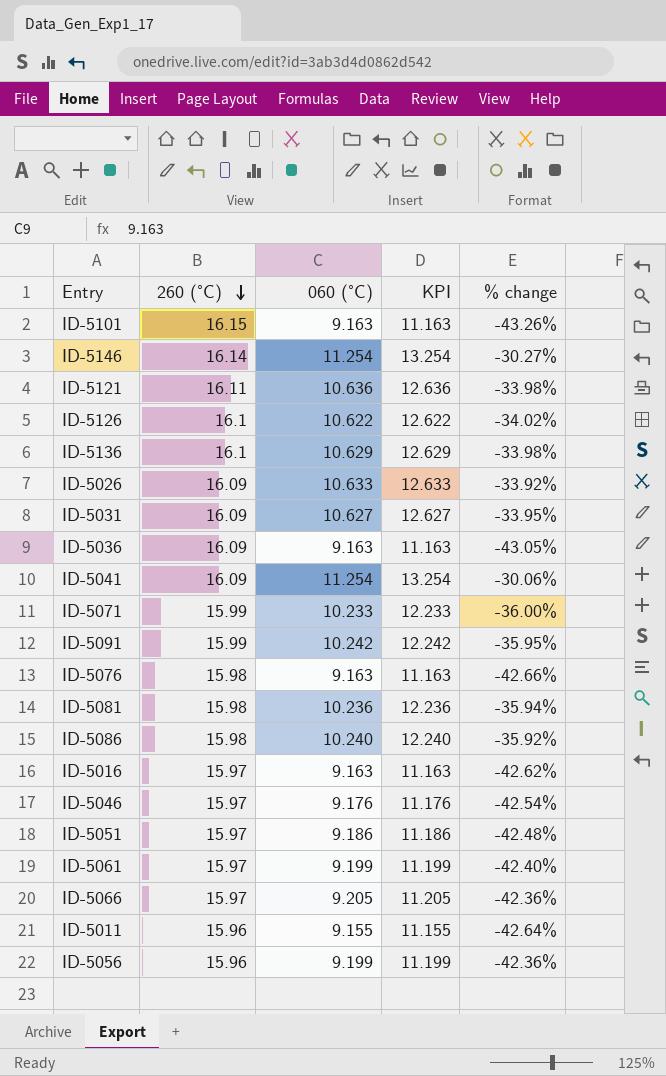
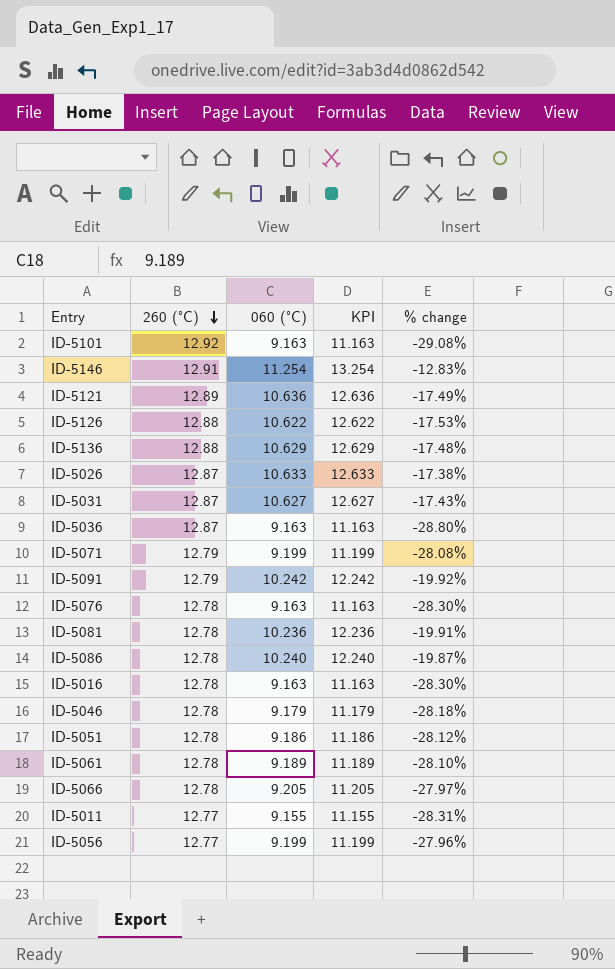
row ID-5041: 16.09 | 11.254 | 13.254 | -30.06% -> none
ID-5101 | 260 (°C): 16.15 -> 12.92
ID-5101 | % change: -43.26% -> -29.08%
ID-5146 | 260 (°C): 16.14 -> 12.91
ID-5146 | % change: -30.27% -> -12.83%
ID-5121 | 260 (°C): 16.11 -> 12.89
ID-5121 | % change: -33.98% -> -17.49%
ID-5126 | 260 (°C): 16.1 -> 12.88
ID-5126 | % change: -34.02% -> -17.53%
ID-5136 | 260 (°C): 16.1 -> 12.88
ID-5136 | % change: -33.98% -> -17.48%
ID-5026 | 260 (°C): 16.09 -> 12.87
ID-5026 | % change: -33.92% -> -17.38%
ID-5031 | 260 (°C): 16.09 -> 12.87
ID-5031 | % change: -33.95% -> -17.43%
ID-5036 | 260 (°C): 16.09 -> 12.87
ID-5036 | % change: -43.05% -> -28.80%
ID-5071 | 260 (°C): 15.99 -> 12.79
ID-5071 | 060 (°C): 10.233 -> 9.199
ID-5071 | KPI: 12.233 -> 11.199
ID-5071 | % change: -36.00% -> -28.08%
ID-5091 | 260 (°C): 15.99 -> 12.79
ID-5091 | % change: -35.95% -> -19.92%
ID-5076 | 260 (°C): 15.98 -> 12.78
ID-5076 | % change: -42.66% -> -28.30%
ID-5081 | 260 (°C): 15.98 -> 12.78
ID-5081 | % change: -35.94% -> -19.91%
ID-5086 | 260 (°C): 15.98 -> 12.78
ID-5086 | % change: -35.92% -> -19.87%
ID-5016 | 260 (°C): 15.97 -> 12.78
ID-5016 | % change: -42.62% -> -28.30%
ID-5046 | 260 (°C): 15.97 -> 12.78
ID-5046 | 060 (°C): 9.176 -> 9.179
ID-5046 | KPI: 11.176 -> 11.179
ID-5046 | % change: -42.54% -> -28.18%
ID-5051 | 260 (°C): 15.97 -> 12.78
ID-5051 | % change: -42.48% -> -28.12%
ID-5061 | 260 (°C): 15.97 -> 12.78
ID-5061 | 060 (°C): 9.199 -> 9.189
ID-5061 | KPI: 11.199 -> 11.189
ID-5061 | % change: -42.40% -> -28.10%
ID-5066 | 260 (°C): 15.97 -> 12.78
ID-5066 | % change: -42.36% -> -27.97%
ID-5011 | 260 (°C): 15.96 -> 12.77
ID-5011 | % change: -42.64% -> -28.31%
ID-5056 | 260 (°C): 15.96 -> 12.77
ID-5056 | % change: -42.36% -> -27.96%

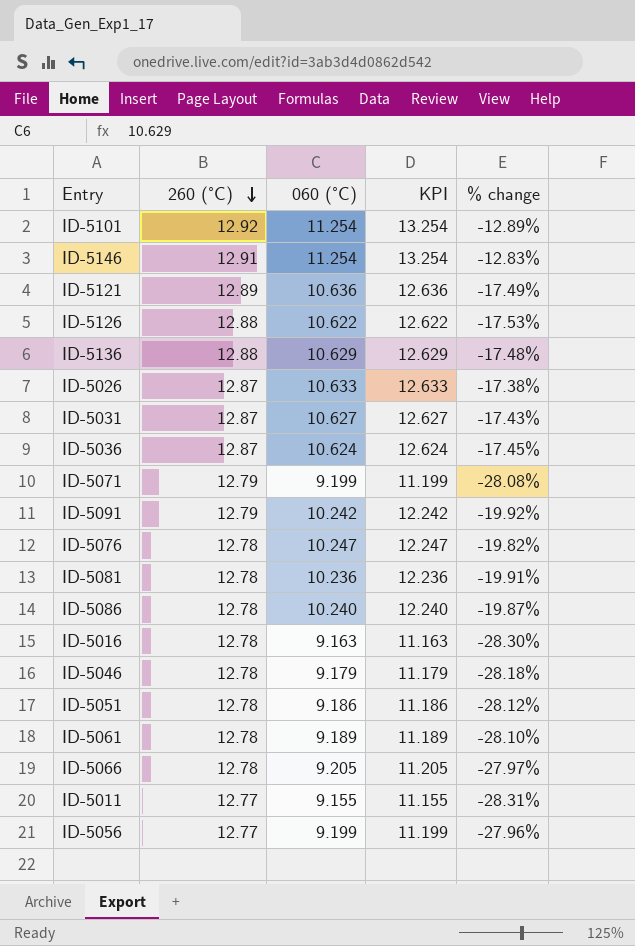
ID-5101 | 060 (°C): 9.163 -> 11.254
ID-5101 | KPI: 11.163 -> 13.254
ID-5101 | % change: -29.08% -> -12.89%
ID-5036 | 060 (°C): 9.163 -> 10.624
ID-5036 | KPI: 11.163 -> 12.624
ID-5036 | % change: -28.80% -> -17.45%
ID-5076 | 060 (°C): 9.163 -> 10.247
ID-5076 | KPI: 11.163 -> 12.247
ID-5076 | % change: -28.30% -> -19.82%

